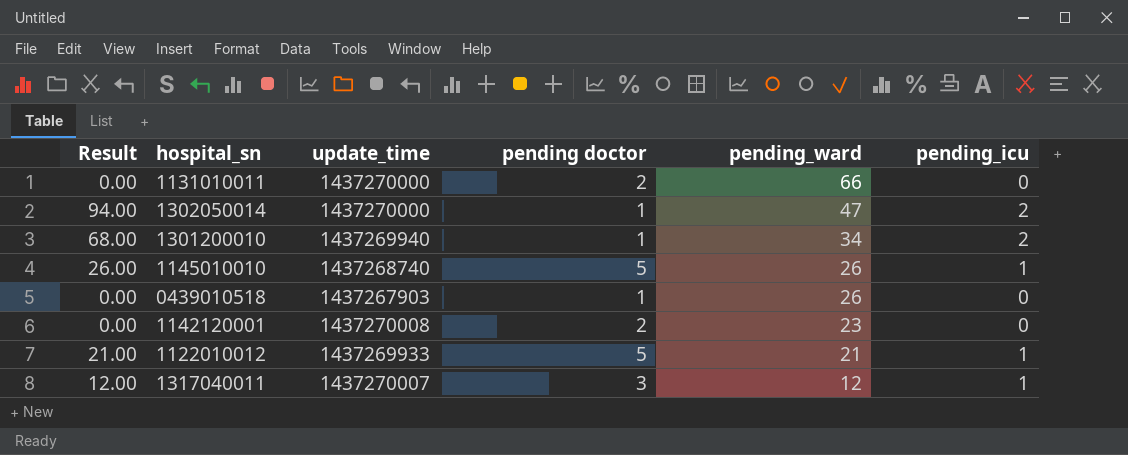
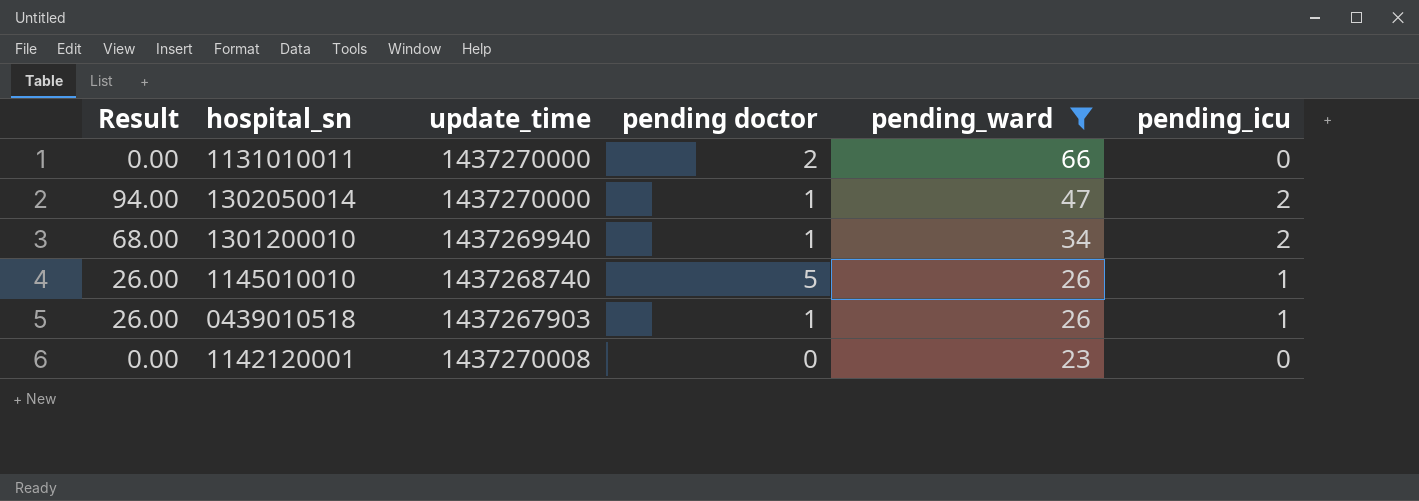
filter: none -> pending_ward >= 23
0439010518 | Result: 0.00 -> 26.00
0439010518 | pending_icu: 0 -> 1
1142120001 | pending doctor: 2 -> 0

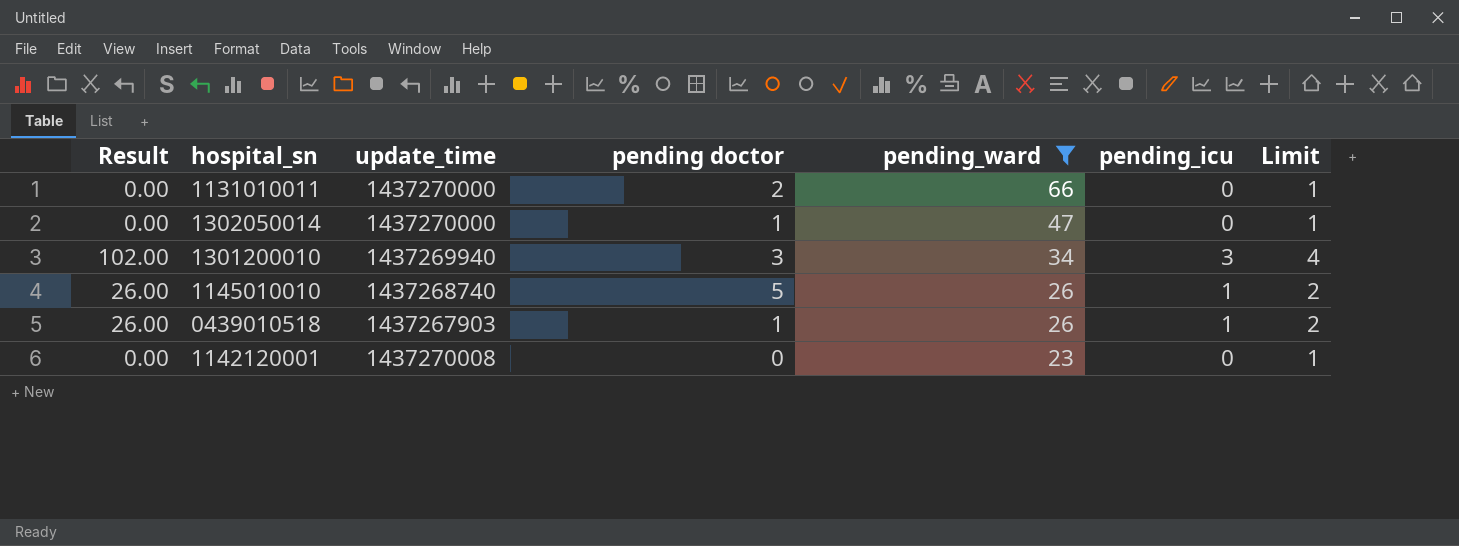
column Limit | formula: none -> [pending_icu] + 1
1302050014 | Result: 94.00 -> 0.00
1302050014 | pending_icu: 2 -> 0
1301200010 | Result: 68.00 -> 102.00
1301200010 | pending doctor: 1 -> 3
1301200010 | pending_icu: 2 -> 3

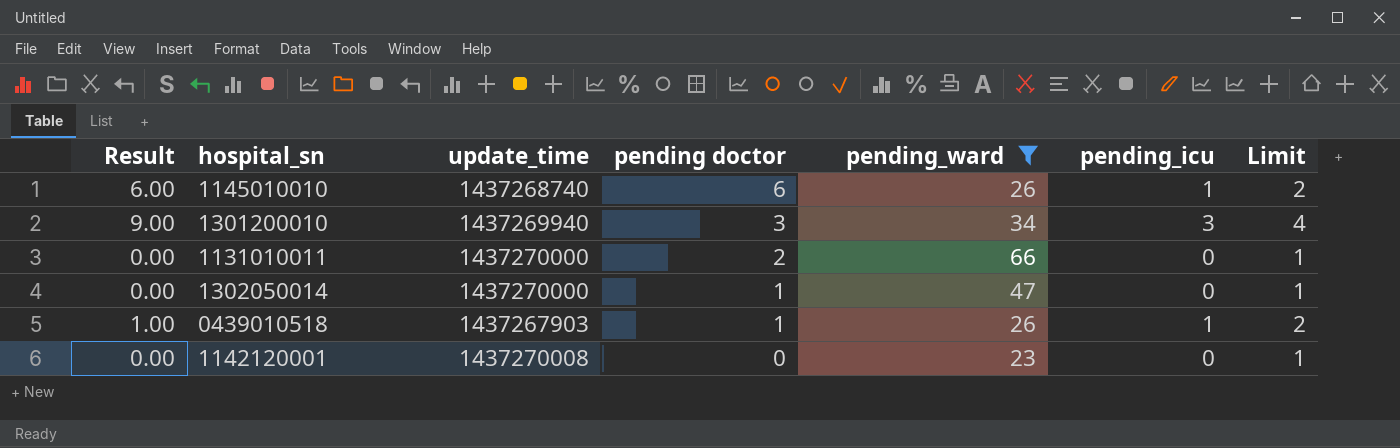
row order: pending_ward descending -> pending doctor descending
column Result | formula: [pending_ward] * [pending_icu] -> [pending doctor] * [pending_icu]
1145010010 | pending doctor: 5 -> 6

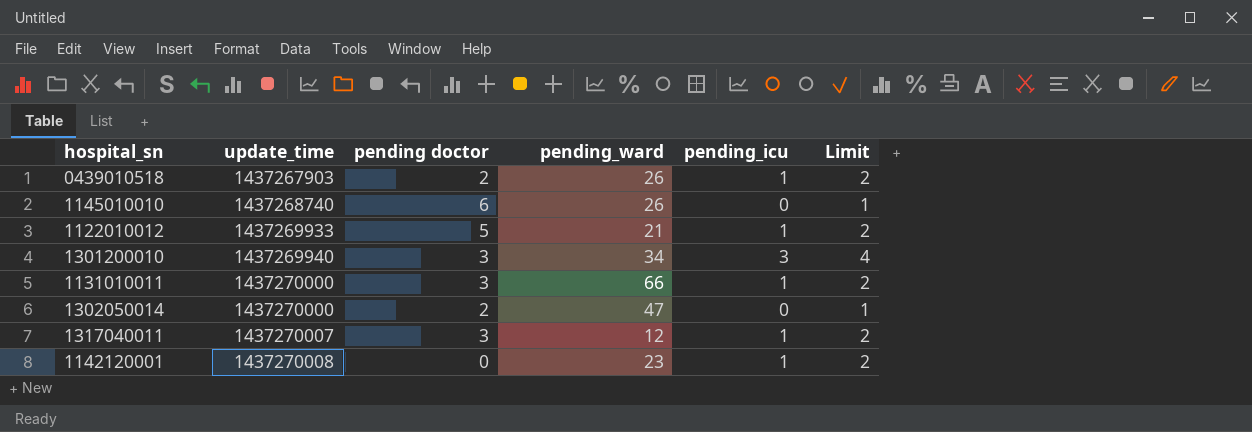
filter: pending_ward >= 23 -> none
row order: pending doctor descending -> update_time ascending
column Result | formula: [pending doctor] * [pending_icu] -> none
0439010518 | pending doctor: 1 -> 2
1145010010 | pending_icu: 1 -> 0
1145010010 | Limit: 2 -> 1
1131010011 | pending doctor: 2 -> 3
1131010011 | pending_icu: 0 -> 1
1131010011 | Limit: 1 -> 2
1302050014 | pending doctor: 1 -> 2
1142120001 | pending_icu: 0 -> 1
1142120001 | Limit: 1 -> 2

